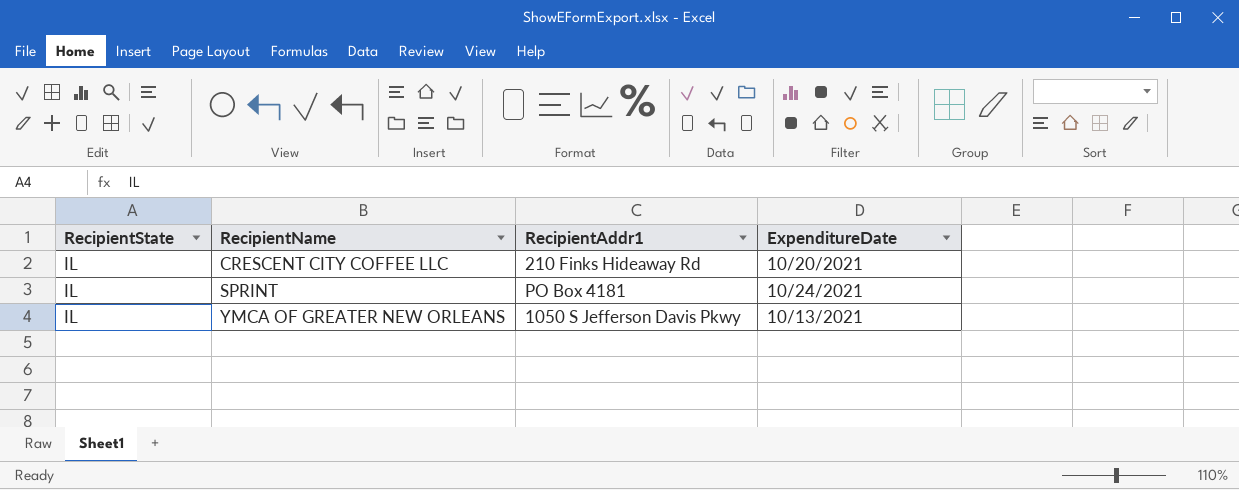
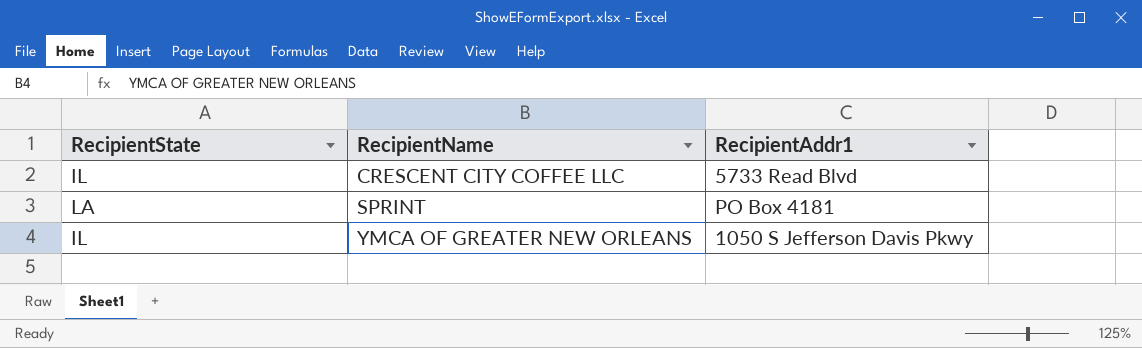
column ExpenditureDate | position: 4 -> none
CRESCENT CITY COFFEE LLC | RecipientAddr1: 210 Finks Hideaway Rd -> 5733 Read Blvd
SPRINT | RecipientState: IL -> LA

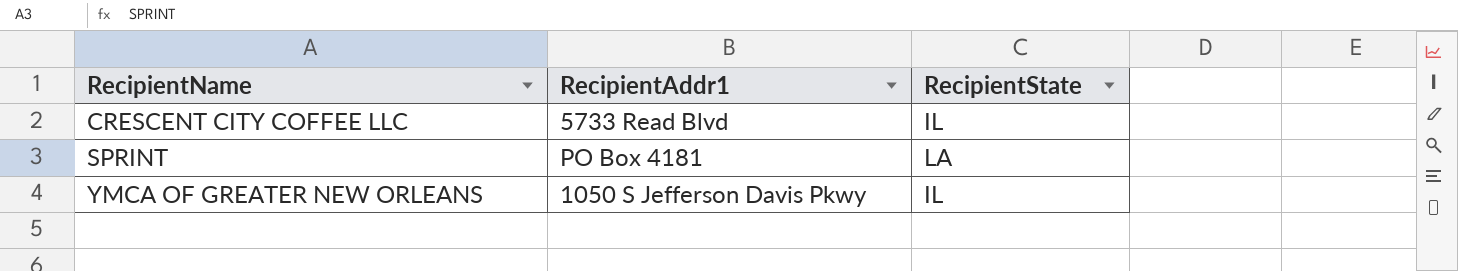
column RecipientState | position: 1 -> 3

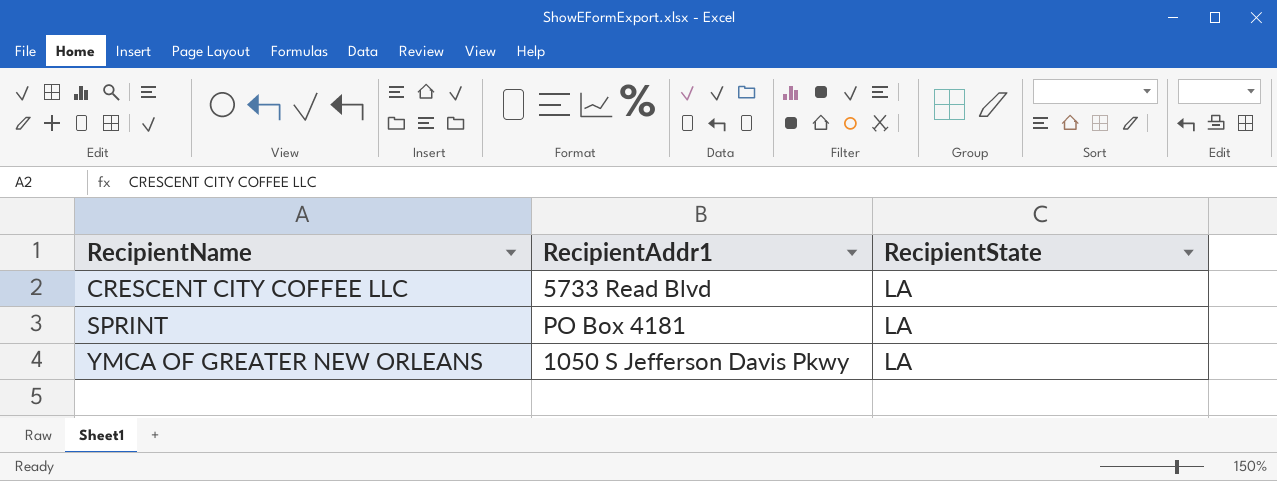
CRESCENT CITY COFFEE LLC | RecipientState: IL -> LA
YMCA OF GREATER NEW ORLEANS | RecipientState: IL -> LA

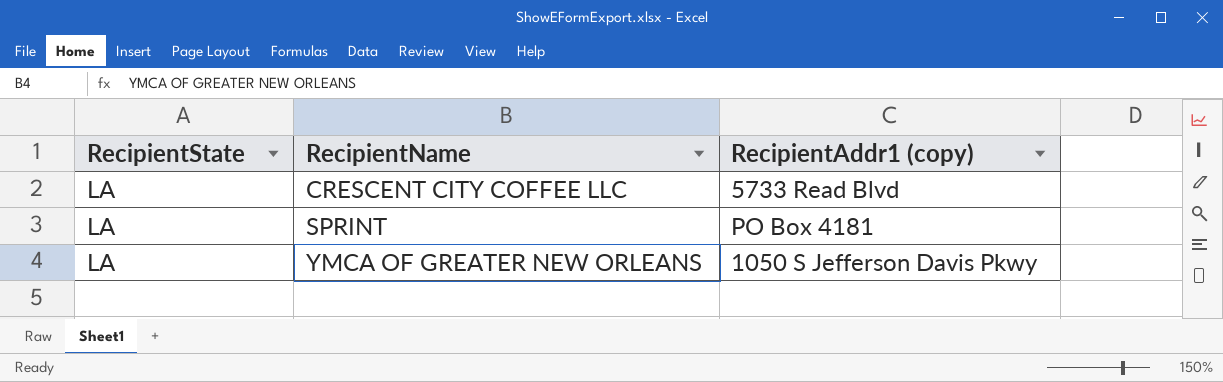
column RecipientState | position: 3 -> 1
column name: RecipientAddr1 -> RecipientAddr1 (copy)

